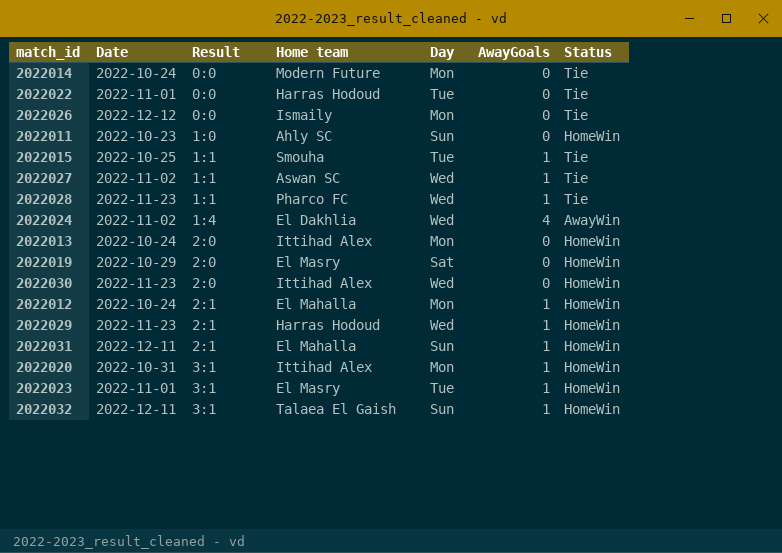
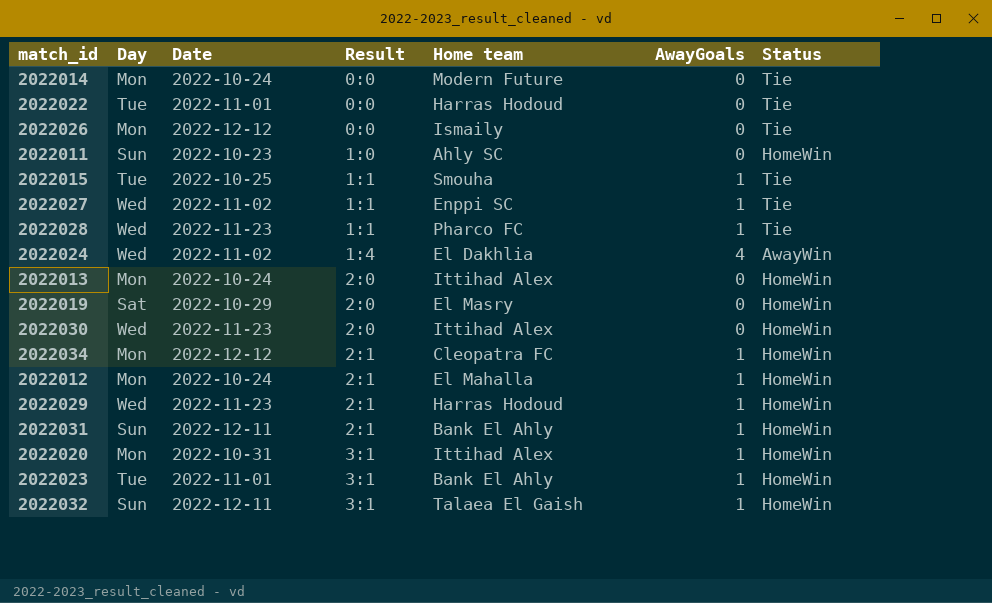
column Day | position: 5 -> 2
2022027 | Home team: Aswan SC -> Enppi SC
row 2022034: none -> Mon | 2022-12-12 | 2:1 | Cleopatra FC | 1 | HomeWin
2022031 | Home team: El Mahalla -> Bank El Ahly
2022023 | Home team: El Masry -> Bank El Ahly

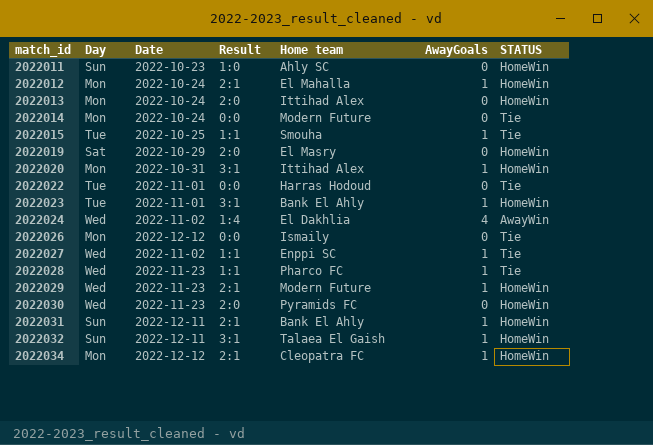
row order: Result ascending -> match_id ascending
column name: Status -> STATUS
2022029 | Home team: Harras Hodoud -> Modern Future
2022030 | Home team: Ittihad Alex -> Pyramids FC

